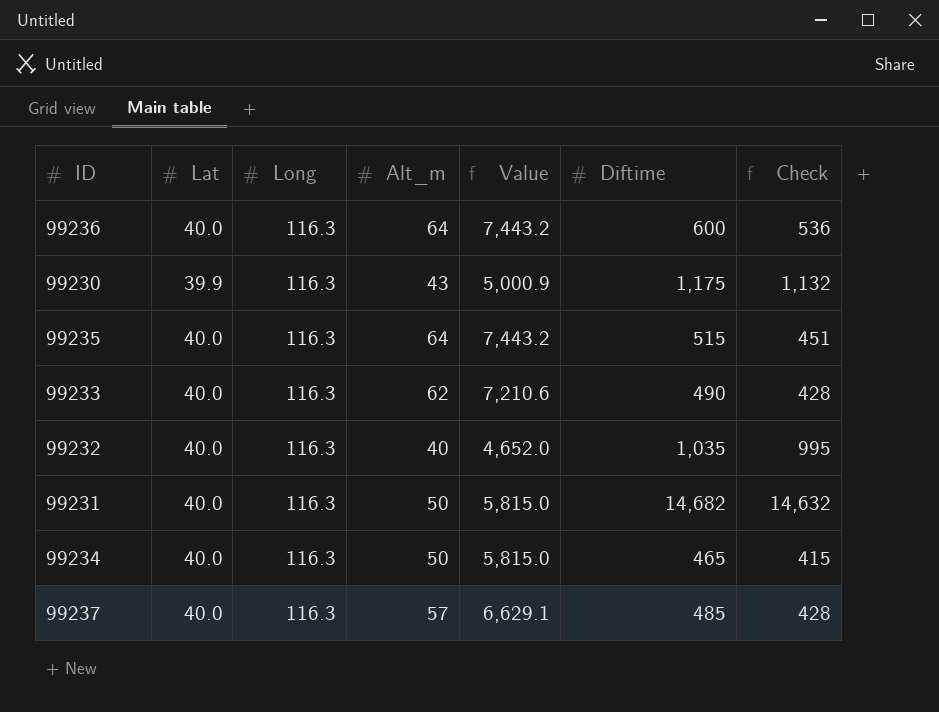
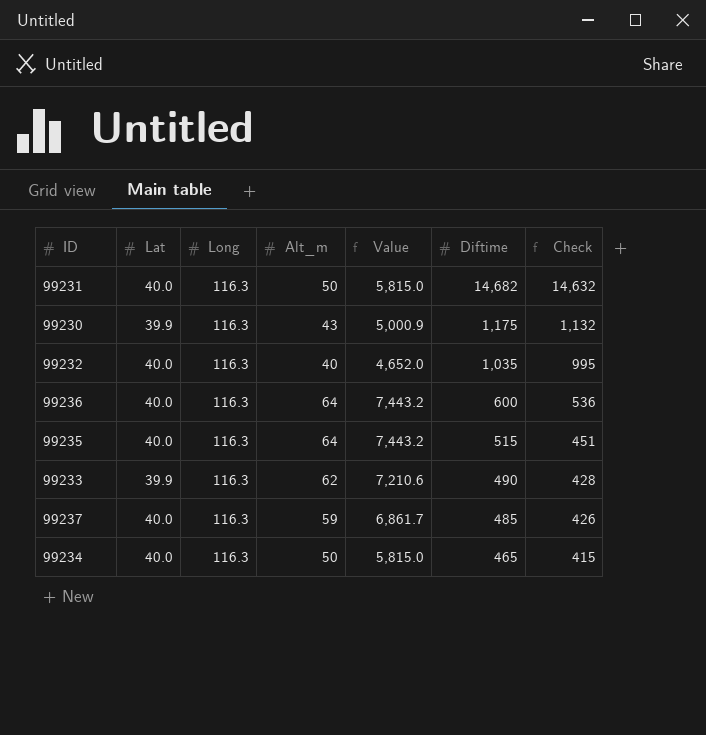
row order: none -> Diftime descending
99233 | Lat: 40.0 -> 39.9
99237 | Alt_m: 57 -> 59
99237 | Value: 6,629.1 -> 6,861.7
99237 | Check: 428 -> 426

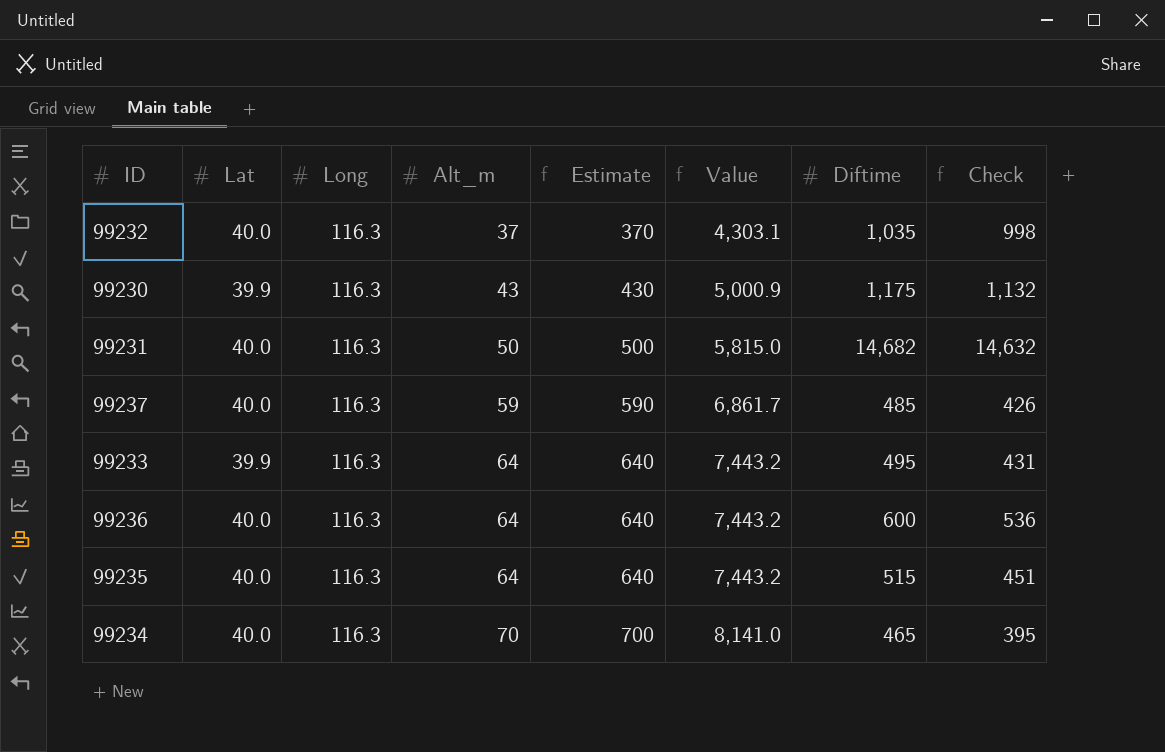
row order: Diftime descending -> Alt_m ascending
column Estimate | formula: none -> [Alt_m] * 10
99232 | Alt_m: 40 -> 37
99232 | Value: 4,652.0 -> 4,303.1
99232 | Check: 995 -> 998
99233 | Alt_m: 62 -> 64
99233 | Value: 7,210.6 -> 7,443.2
99233 | Diftime: 490 -> 495
99233 | Check: 428 -> 431
99234 | Alt_m: 50 -> 70
99234 | Value: 5,815.0 -> 8,141.0
99234 | Check: 415 -> 395

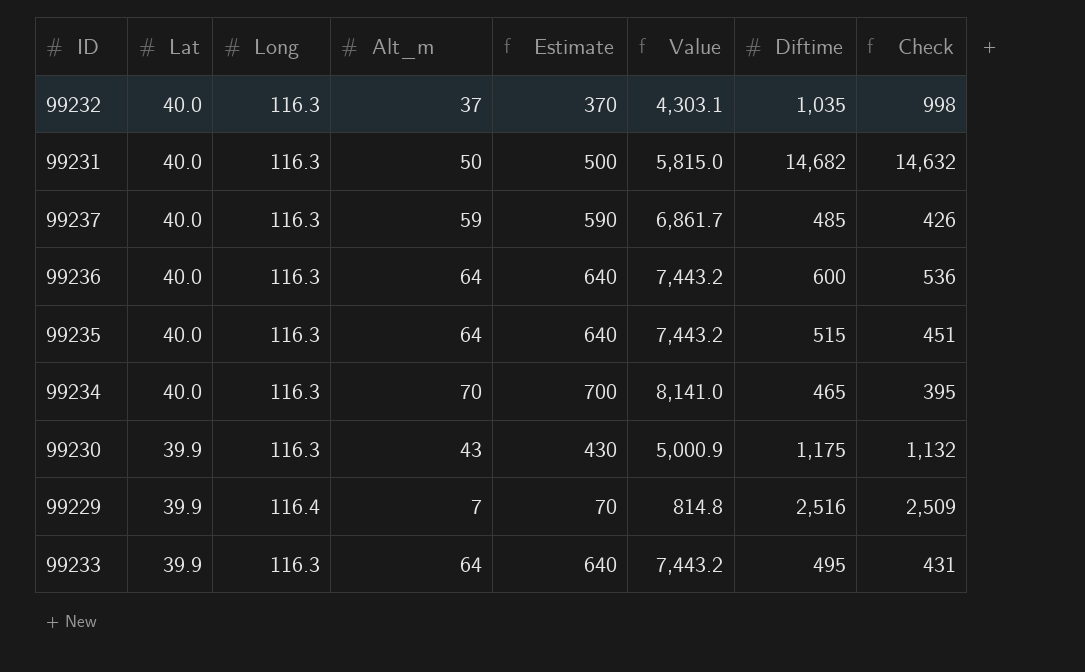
row order: Alt_m ascending -> Lat descending
row 99229: none -> 39.9 | 116.4 | 7 | 70 | 814.8 | 2,516 | 2,509

